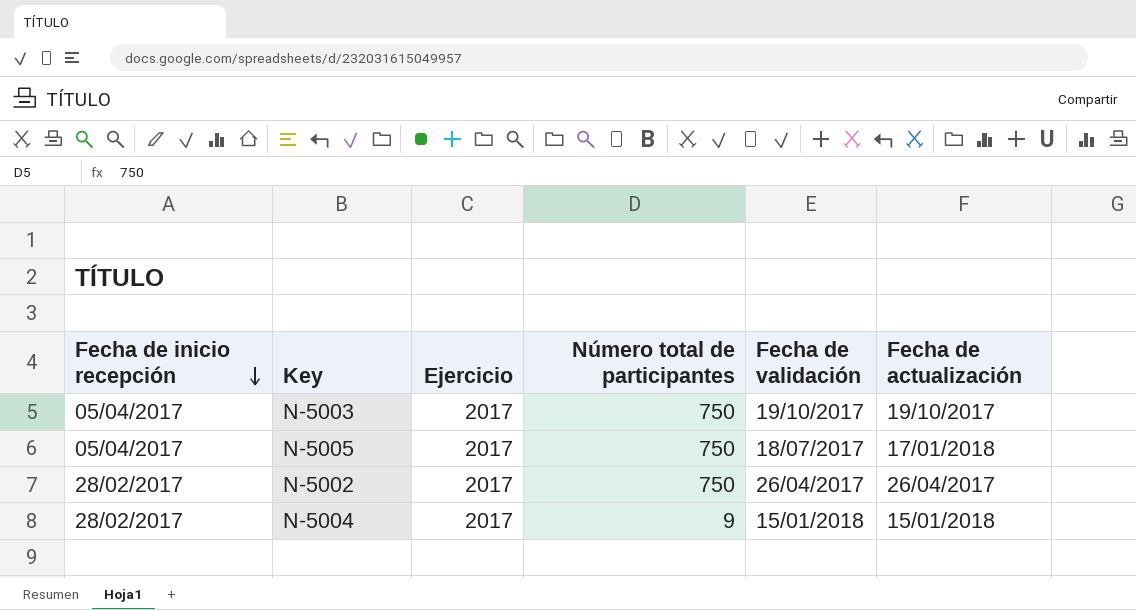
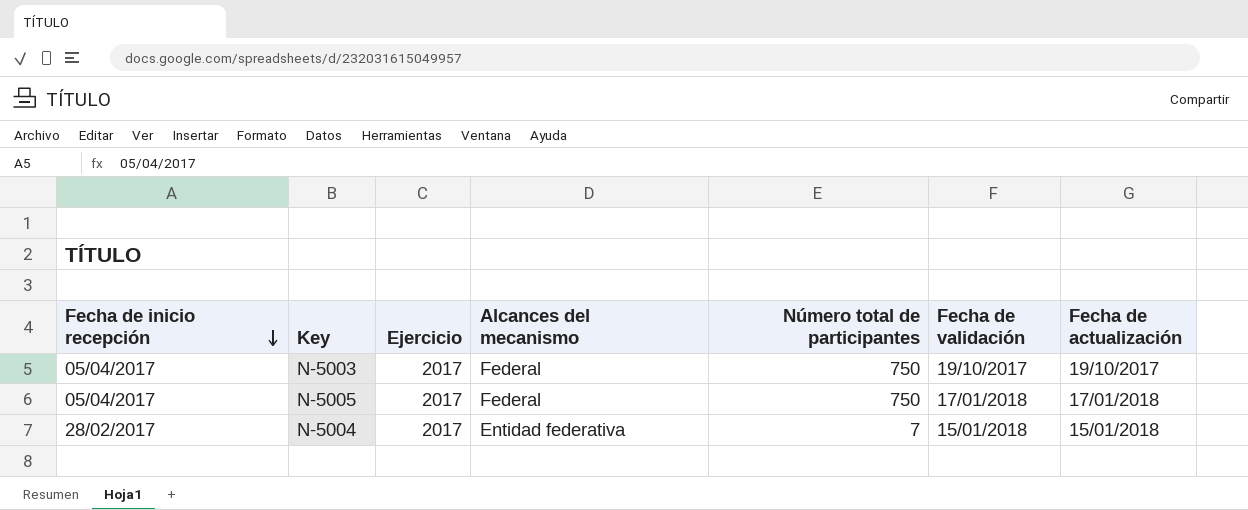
column Alcances del mecanismo | position: none -> 4
row N-5002: 28/02/2017 | 2017 | 750 | 26/04/2017 | 26/04/2017 -> none
N-5005 | Fecha de validación: 18/07/2017 -> 17/01/2018
N-5004 | Número total de participantes: 9 -> 7

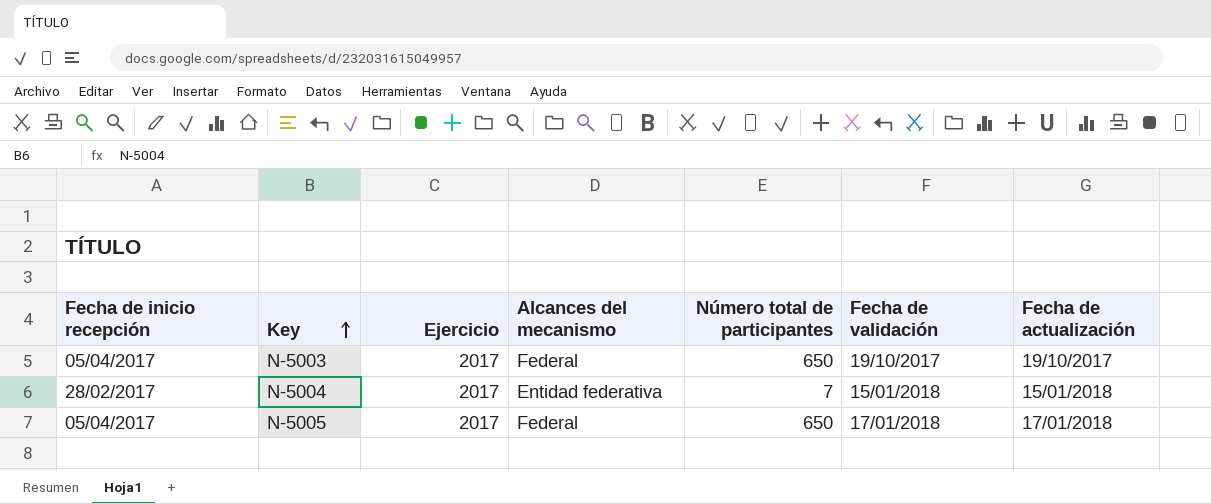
row order: Fecha de inicio recepción descending -> Key ascending
N-5003 | Número total de participantes: 750 -> 650
N-5005 | Número total de participantes: 750 -> 650

